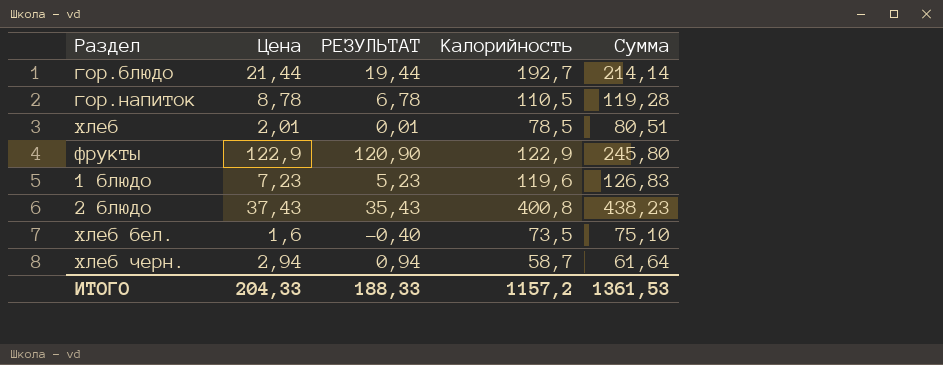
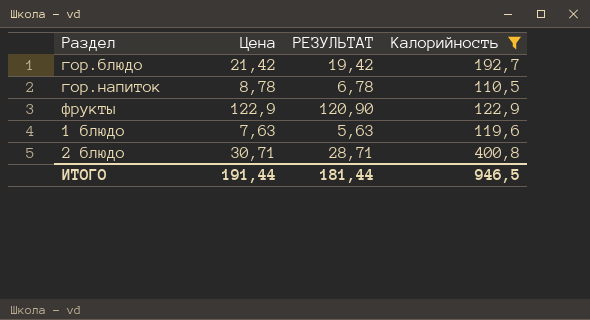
filter: none -> Калорийность >= 110,5
column Сумма | formula: [Цена] + [Калорийность] -> none
гор.блюдо | Цена: 21,44 -> 21,42
гор.блюдо | РЕЗУЛЬТАТ: 19,44 -> 19,42
1 блюдо | Цена: 7,23 -> 7,63
1 блюдо | РЕЗУЛЬТАТ: 5,23 -> 5,63
2 блюдо | Цена: 37,43 -> 30,71
2 блюдо | РЕЗУЛЬТАТ: 35,43 -> 28,71
ИТОГО | Цена: 204,33 -> 191,44
ИТОГО | РЕЗУЛЬТАТ: 188,33 -> 181,44
ИТОГО | Калорийность: 1157,2 -> 946,5

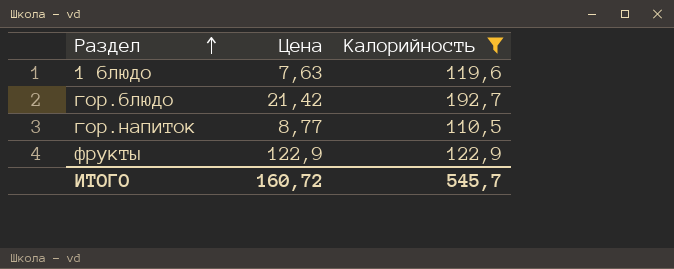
row order: none -> Раздел ascending
column РЕЗУЛЬТАТ | formula: [Цена] - 2 -> none
row 2 блюдо: 30,71 | 28,71 | 400,8 -> none
гор.напиток | Цена: 8,78 -> 8,77
ИТОГО | Цена: 191,44 -> 160,72
ИТОГО | Калорийность: 946,5 -> 545,7

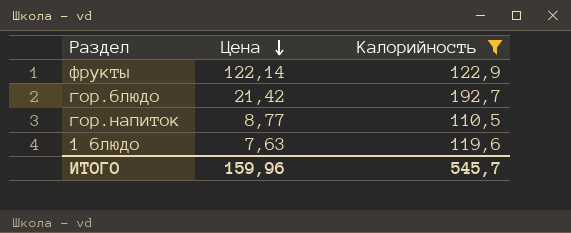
row order: Раздел ascending -> Цена descending
фрукты | Цена: 122,9 -> 122,14
ИТОГО | Цена: 160,72 -> 159,96

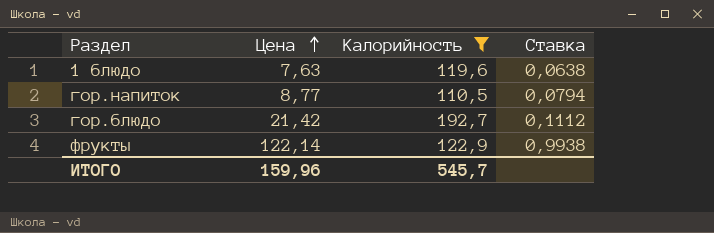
row order: Цена descending -> Цена ascending
column Ставка | formula: none -> [Цена] / [Калорийность]

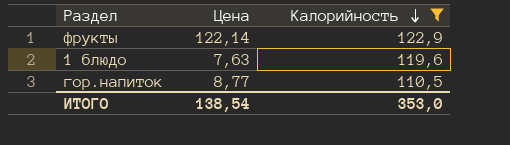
row order: Цена ascending -> Калорийность descending
column Ставка | formula: [Цена] / [Калорийность] -> none
row гор.блюдо: 21,42 | 192,7 | 0,1112 -> none
ИТОГО | Цена: 159,96 -> 138,54
ИТОГО | Калорийность: 545,7 -> 353,0

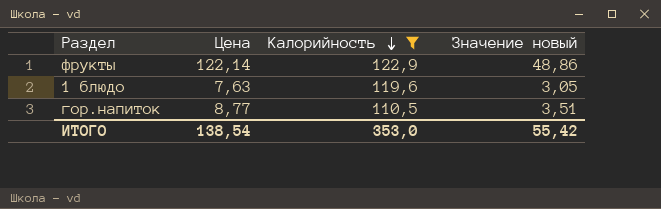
column Значение новый | formula: none -> [Цена] * 0,4

